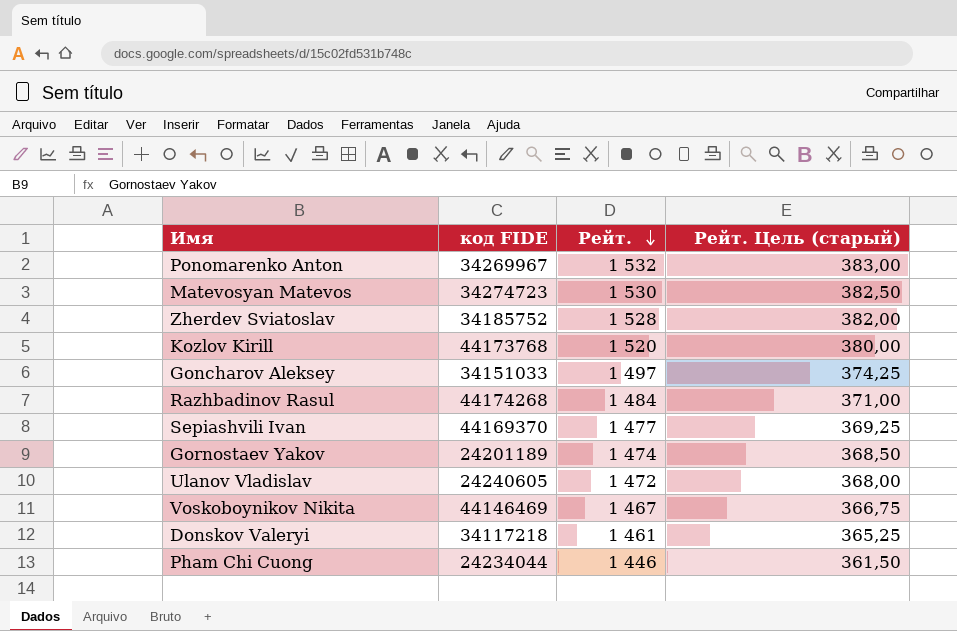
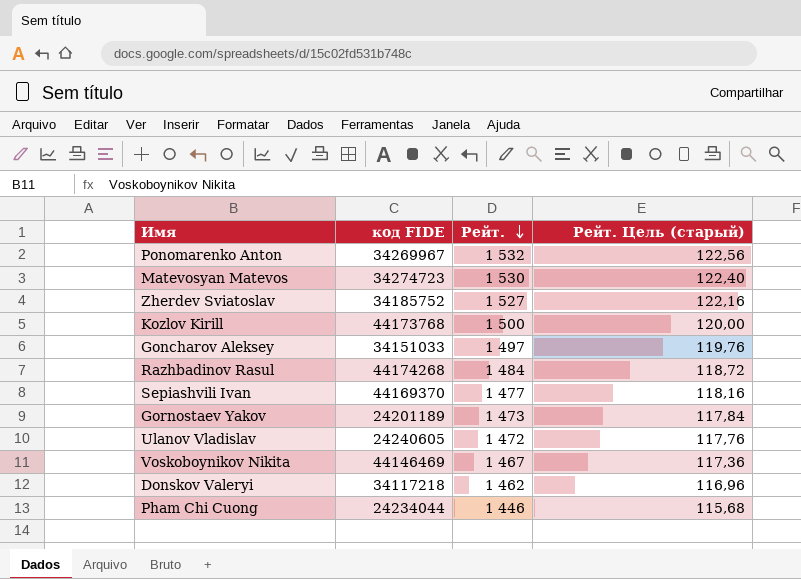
column Рейт. Цель (старый) | formula: [Рейт.] * 0,25 -> [Рейт.] * 0,08
Zherdev Sviatoslav | Рейт.: 1 528 -> 1 527
Kozlov Kirill | Рейт.: 1 520 -> 1 500
Gornostaev Yakov | Рейт.: 1 474 -> 1 473
Donskov Valeryi | Рейт.: 1 461 -> 1 462

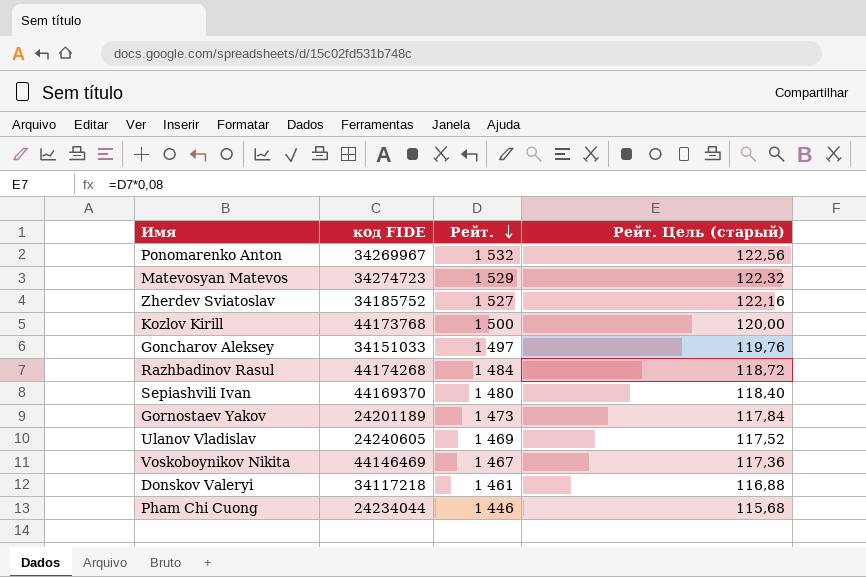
Matevosyan Matevos | Рейт.: 1 530 -> 1 529
Matevosyan Matevos | Рейт. Цель (старый): 122,40 -> 122,32
Sepiashvili Ivan | Рейт.: 1 477 -> 1 480
Sepiashvili Ivan | Рейт. Цель (старый): 118,16 -> 118,40
Ulanov Vladislav | Рейт.: 1 472 -> 1 469
Ulanov Vladislav | Рейт. Цель (старый): 117,76 -> 117,52
Donskov Valeryi | Рейт.: 1 462 -> 1 461
Donskov Valeryi | Рейт. Цель (старый): 116,96 -> 116,88

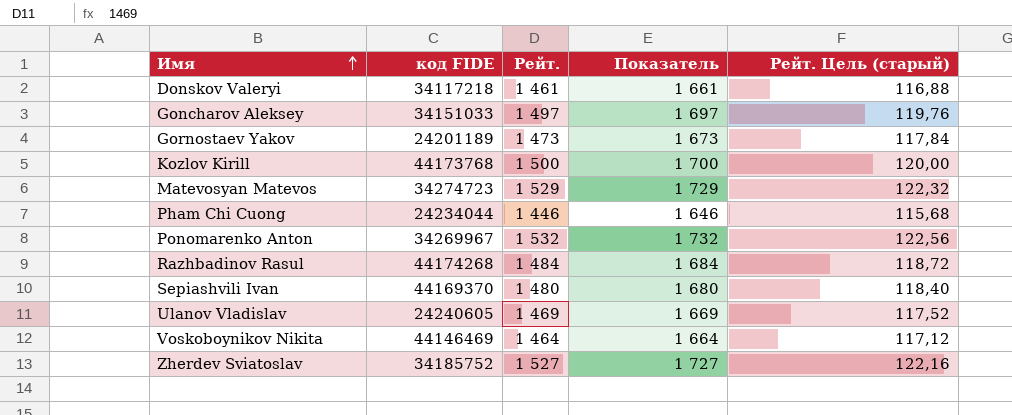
row order: Рейт. descending -> Имя ascending
column Показатель | formula: none -> [Рейт.] + 200
Voskoboynikov Nikita | Рейт.: 1 467 -> 1 464
Voskoboynikov Nikita | Рейт. Цель (старый): 117,36 -> 117,12

